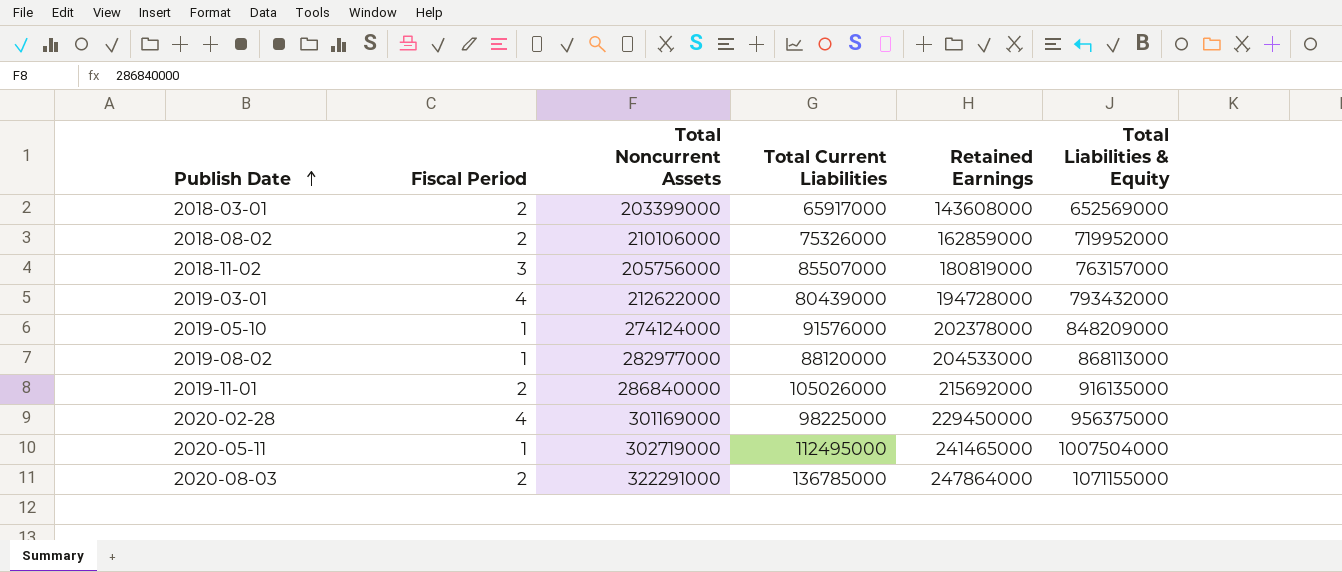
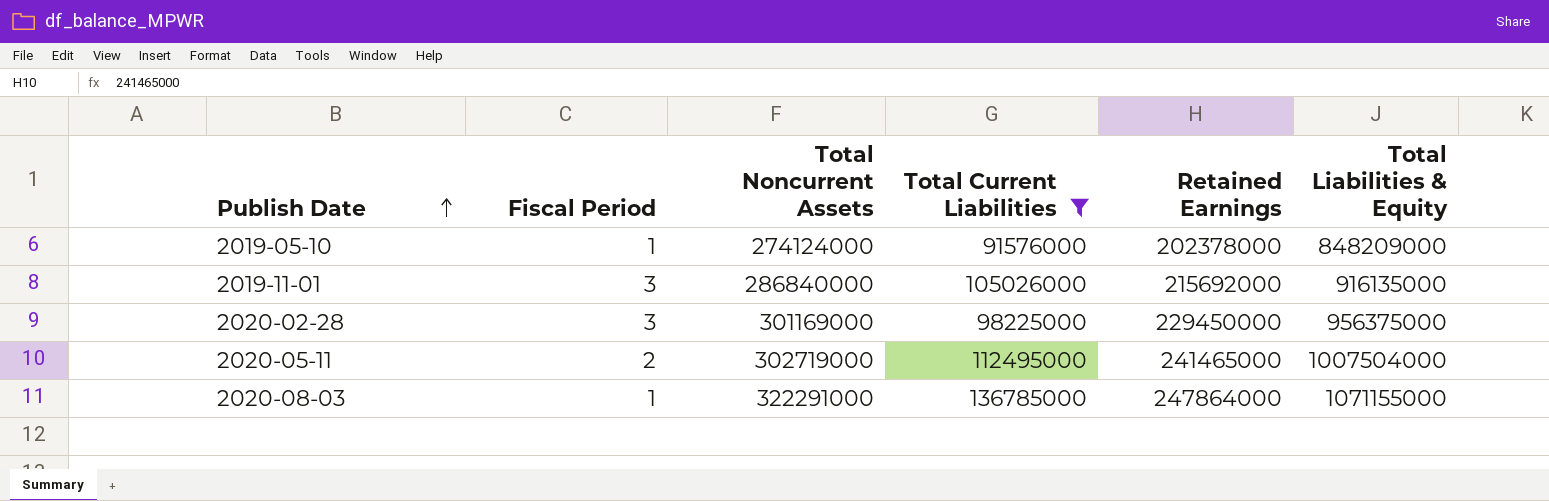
filter: none -> Total Current Liabilities >= 91576000
2019-11-01 | Fiscal Period: 2 -> 3
2020-02-28 | Fiscal Period: 4 -> 3
2020-05-11 | Fiscal Period: 1 -> 2
2020-08-03 | Fiscal Period: 2 -> 1

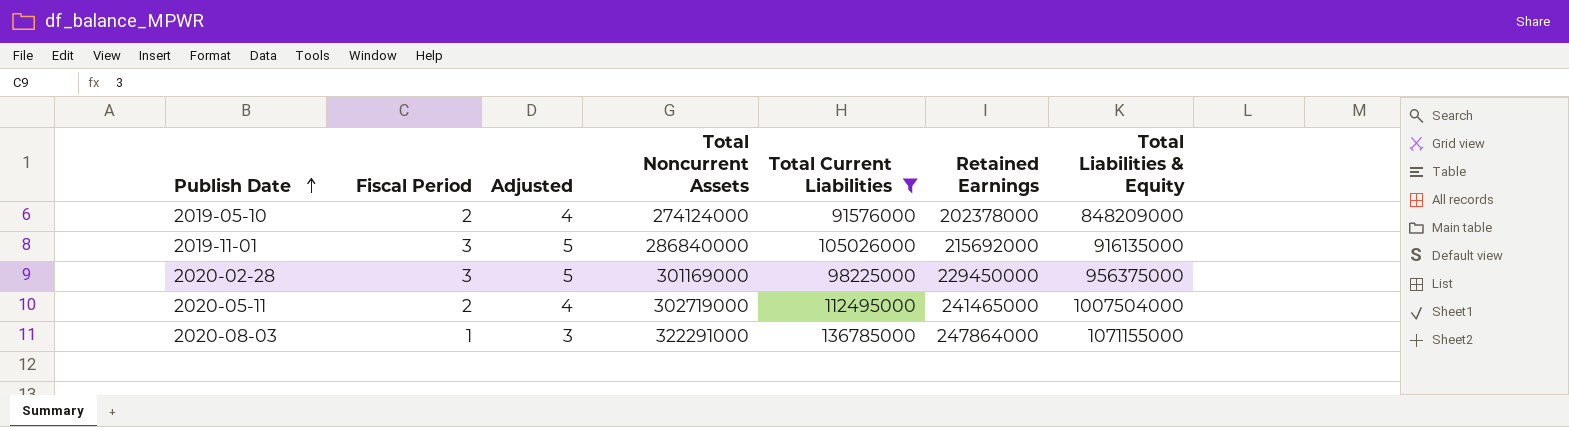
column Adjusted | formula: none -> [Fiscal Period] + 2
2019-05-10 | Fiscal Period: 1 -> 2

